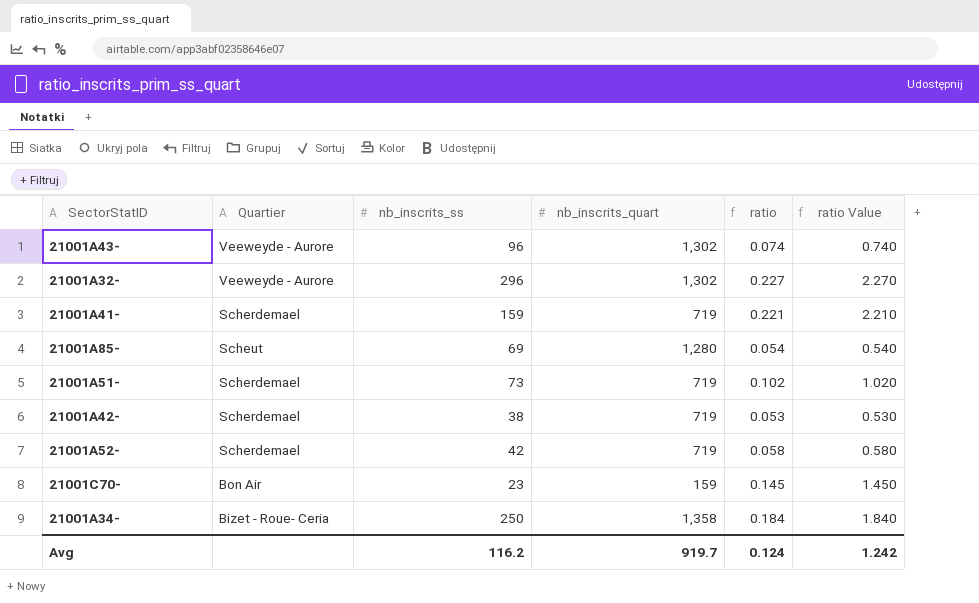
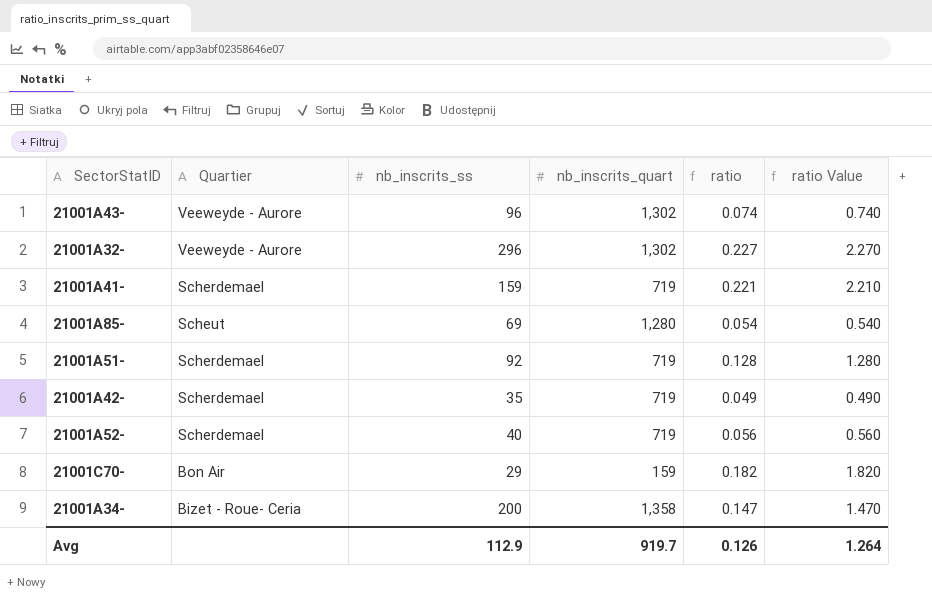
21001A51- | nb_inscrits_ss: 73 -> 92
21001A51- | ratio: 0.102 -> 0.128
21001A51- | ratio Value: 1.020 -> 1.280
21001A42- | nb_inscrits_ss: 38 -> 35
21001A42- | ratio: 0.053 -> 0.049
21001A42- | ratio Value: 0.530 -> 0.490
21001A52- | nb_inscrits_ss: 42 -> 40
21001A52- | ratio: 0.058 -> 0.056
21001A52- | ratio Value: 0.580 -> 0.560
21001C70- | nb_inscrits_ss: 23 -> 29
21001C70- | ratio: 0.145 -> 0.182
21001C70- | ratio Value: 1.450 -> 1.820
21001A34- | nb_inscrits_ss: 250 -> 200
21001A34- | ratio: 0.184 -> 0.147
21001A34- | ratio Value: 1.840 -> 1.470
Avg | nb_inscrits_ss: 116.2 -> 112.9
Avg | ratio: 0.124 -> 0.126
Avg | ratio Value: 1.242 -> 1.264

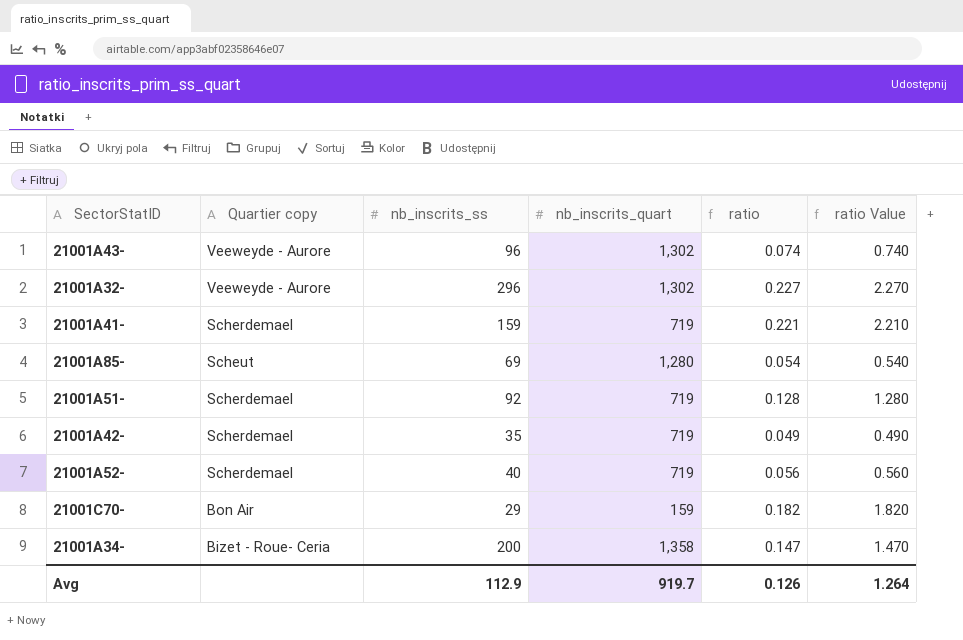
column name: Quartier -> Quartier copy

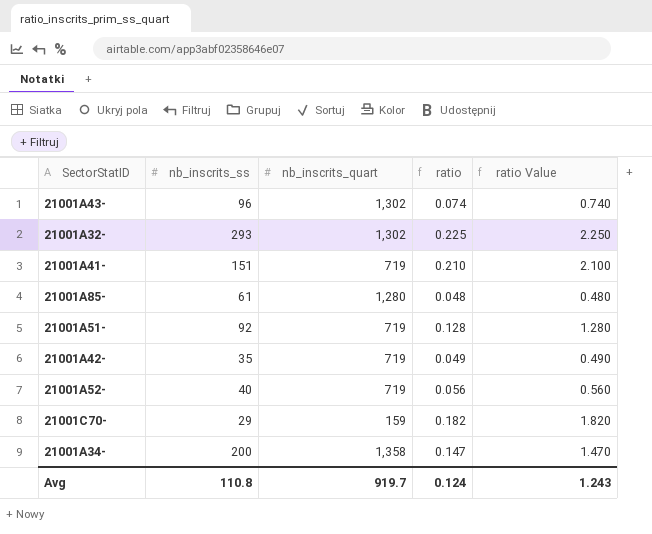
column Quartier copy | position: 2 -> none
21001A32- | nb_inscrits_ss: 296 -> 293
21001A32- | ratio: 0.227 -> 0.225
21001A32- | ratio Value: 2.270 -> 2.250
21001A41- | nb_inscrits_ss: 159 -> 151
21001A41- | ratio: 0.221 -> 0.210
21001A41- | ratio Value: 2.210 -> 2.100
21001A85- | nb_inscrits_ss: 69 -> 61
21001A85- | ratio: 0.054 -> 0.048
21001A85- | ratio Value: 0.540 -> 0.480
Avg | nb_inscrits_ss: 112.9 -> 110.8
Avg | ratio: 0.126 -> 0.124
Avg | ratio Value: 1.264 -> 1.243

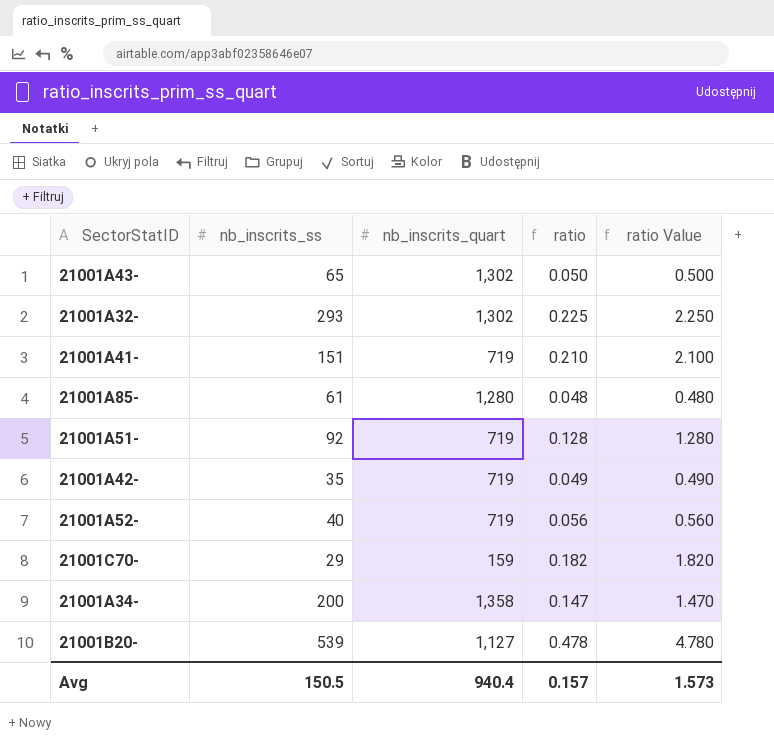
21001A43- | nb_inscrits_ss: 96 -> 65
21001A43- | ratio: 0.074 -> 0.050
21001A43- | ratio Value: 0.740 -> 0.500
row 21001B20-: none -> 539 | 1,127 | 0.478 | 4.780
Avg | nb_inscrits_ss: 110.8 -> 150.5
Avg | nb_inscrits_quart: 919.7 -> 940.4
Avg | ratio: 0.124 -> 0.157
Avg | ratio Value: 1.243 -> 1.573

